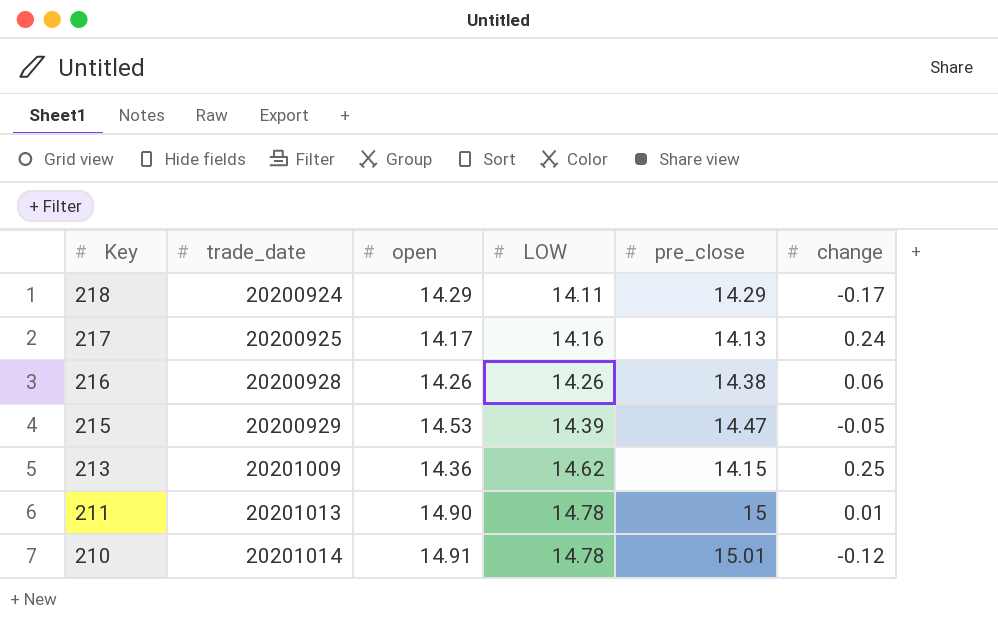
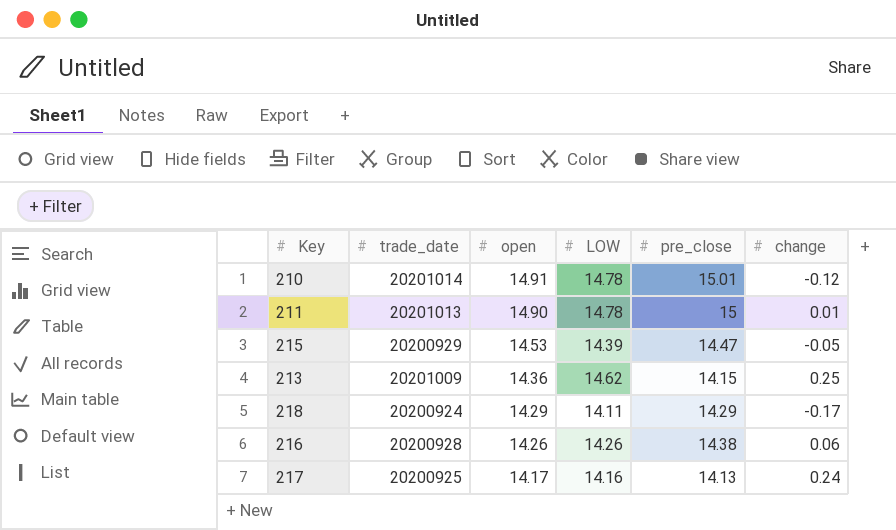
row order: Key descending -> open descending

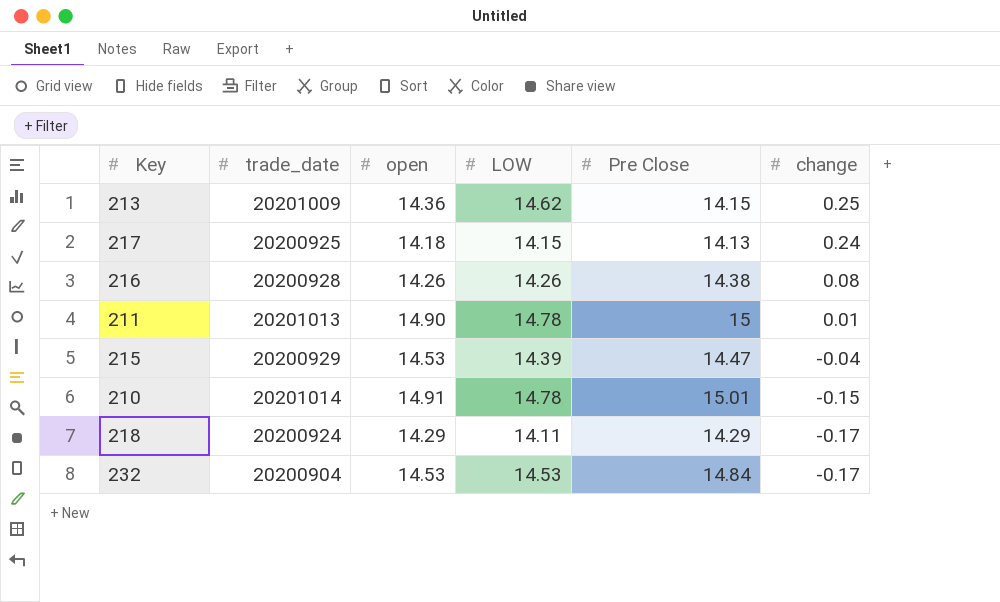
row order: open descending -> change descending
column name: pre_close -> Pre Close
217 | open: 14.17 -> 14.18
217 | LOW: 14.16 -> 14.15
216 | change: 0.06 -> 0.08
215 | change: -0.05 -> -0.04
210 | change: -0.12 -> -0.15
row 232: none -> 20200904 | 14.53 | 14.53 | 14.84 | -0.17

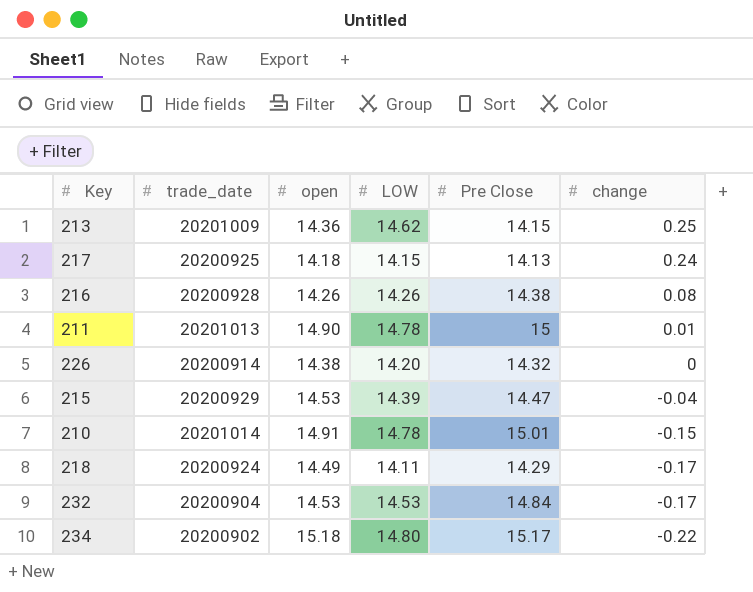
row 226: none -> 20200914 | 14.38 | 14.20 | 14.32 | 0
218 | open: 14.29 -> 14.49
row 234: none -> 20200902 | 15.18 | 14.80 | 15.17 | -0.22

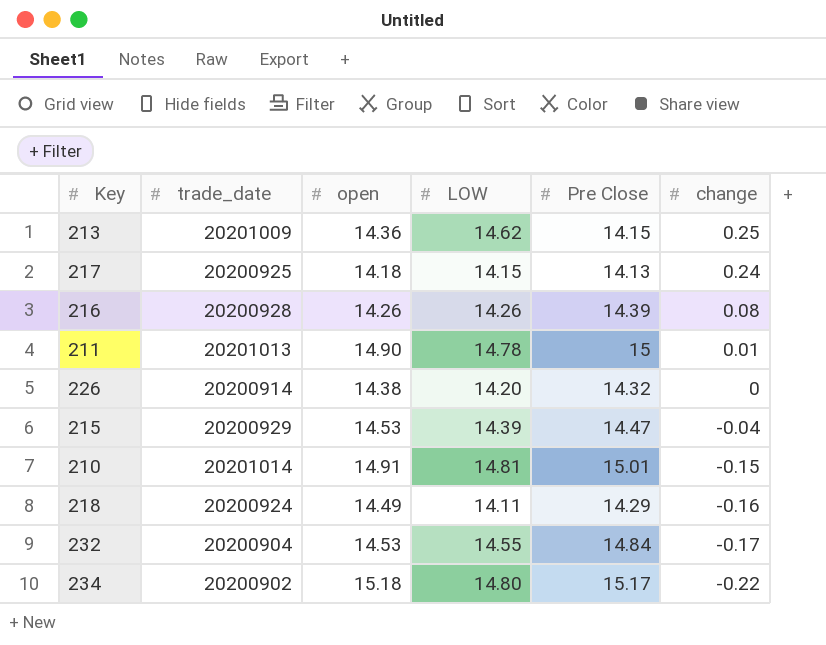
216 | Pre Close: 14.38 -> 14.39
210 | LOW: 14.78 -> 14.81
218 | change: -0.17 -> -0.16
232 | LOW: 14.53 -> 14.55

